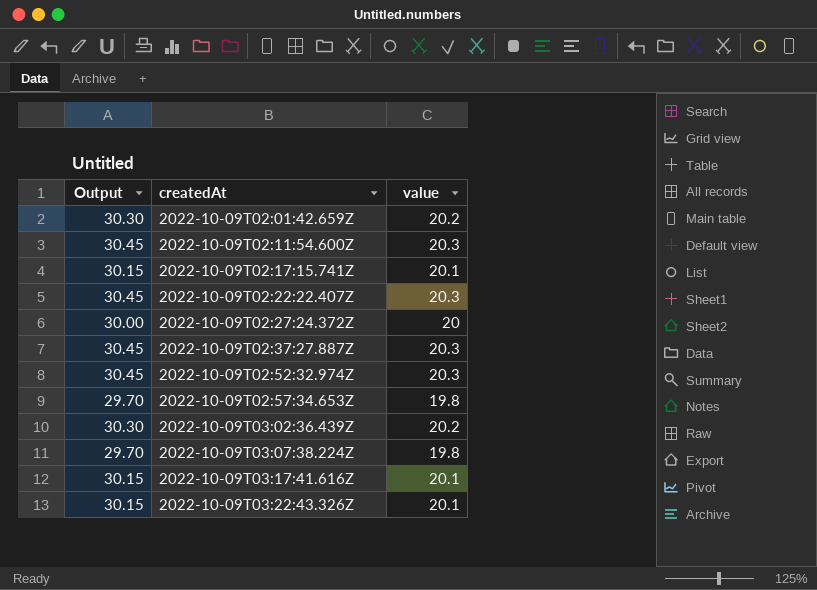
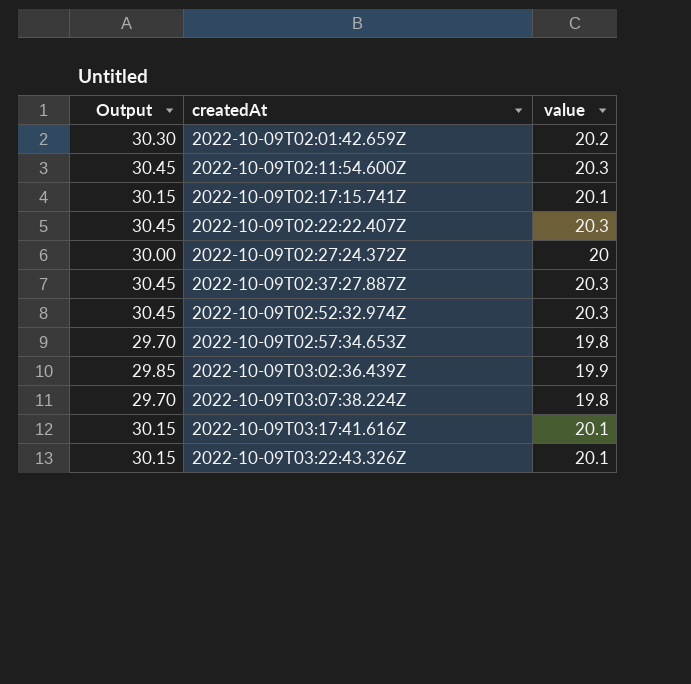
2022-10-09T03:02:36.439Z | Output: 30.30 -> 29.85
2022-10-09T03:02:36.439Z | value: 20.2 -> 19.9

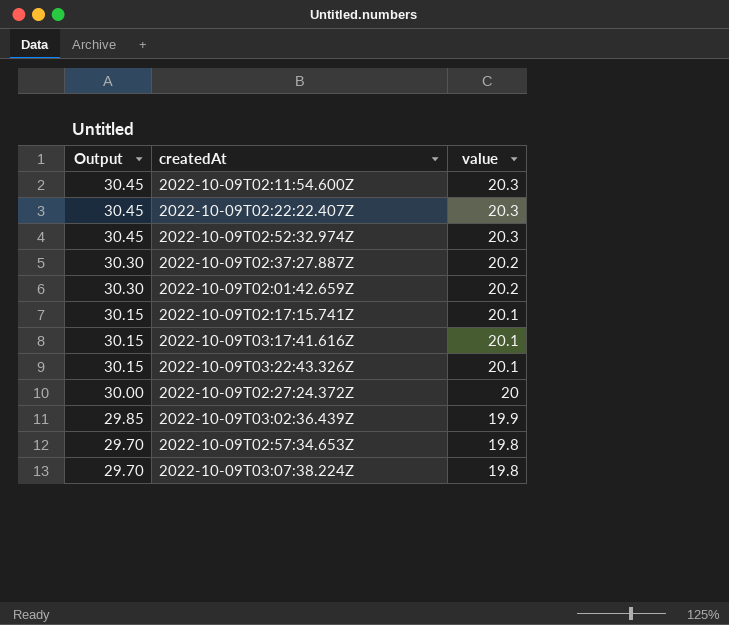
row order: createdAt ascending -> Output descending
2022-10-09T02:37:27.887Z | Output: 30.45 -> 30.30
2022-10-09T02:37:27.887Z | value: 20.3 -> 20.2

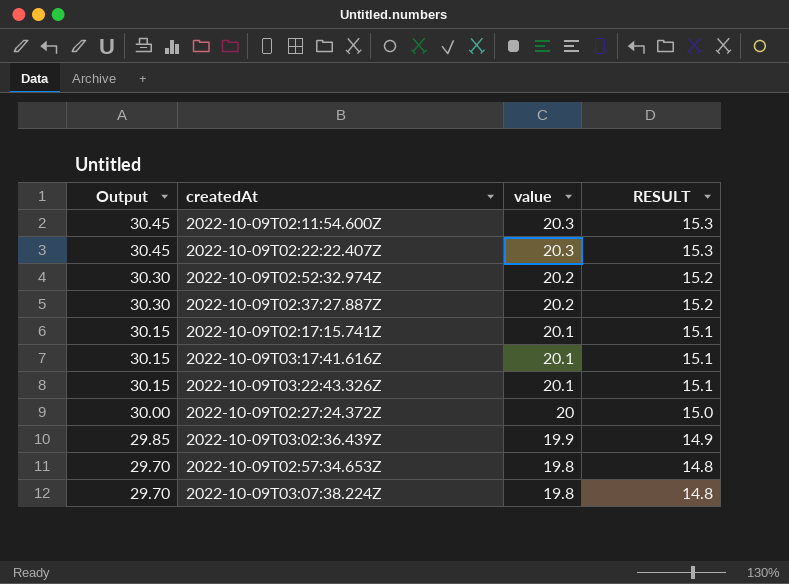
column RESULT | formula: none -> [value] - 5
row 2022-10-09T02:01:42.659Z: 30.30 | 20.2 -> none
2022-10-09T02:52:32.974Z | Output: 30.45 -> 30.30
2022-10-09T02:52:32.974Z | value: 20.3 -> 20.2

